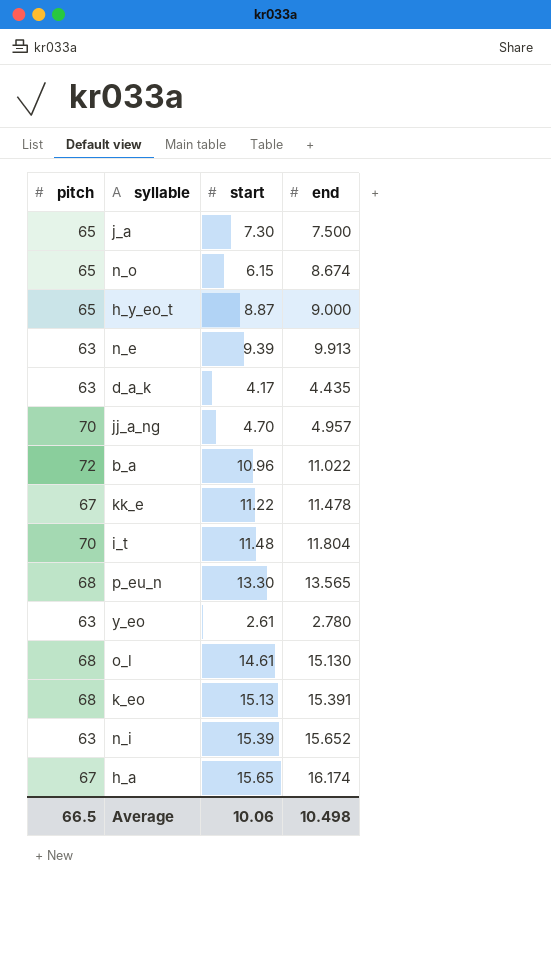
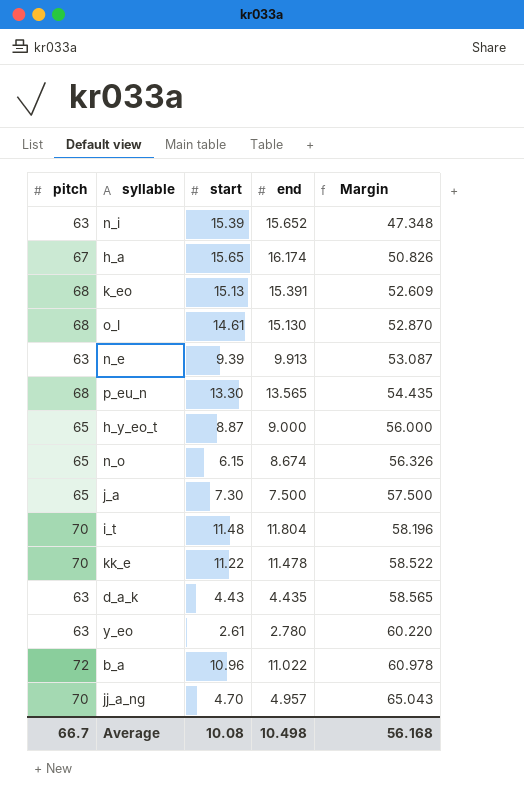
row order: none -> Margin ascending
column Margin | formula: none -> [pitch] - [end]
kk_e | pitch: 67 -> 70
d_a_k | start: 4.17 -> 4.43
Average | pitch: 66.5 -> 66.7
Average | start: 10.06 -> 10.08

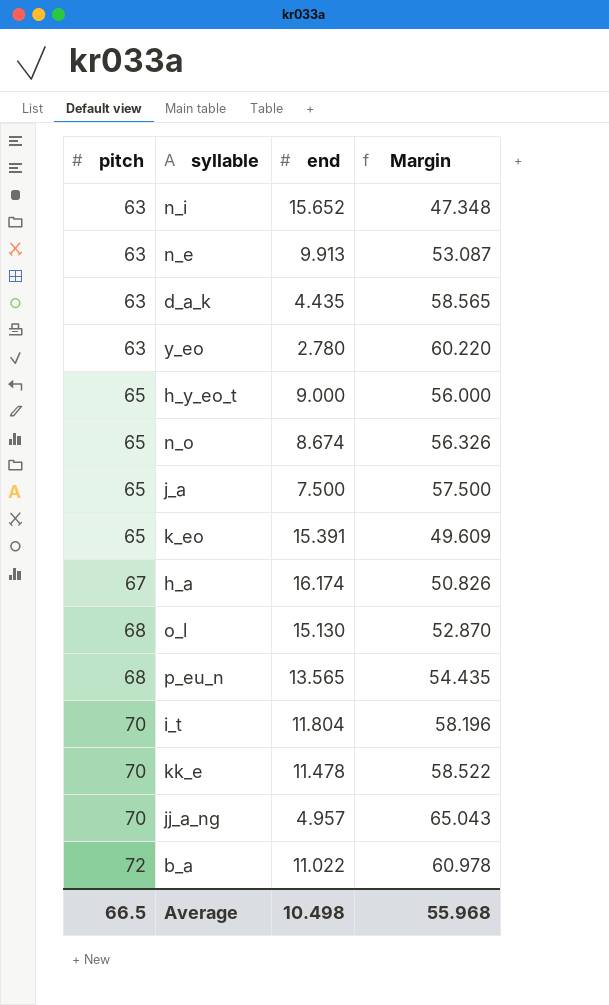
row order: Margin ascending -> pitch ascending
column start | position: 3 -> none
k_eo | pitch: 68 -> 65
k_eo | Margin: 52.609 -> 49.609
Average | pitch: 66.7 -> 66.5
Average | Margin: 56.168 -> 55.968

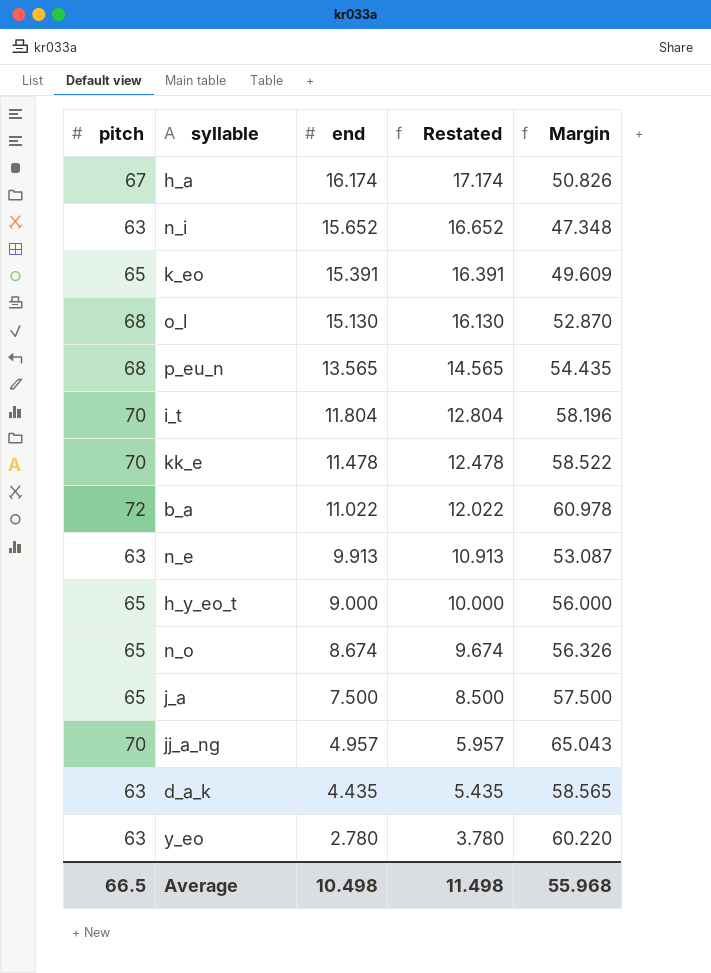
row order: pitch ascending -> end descending
column Restated | formula: none -> [end] + 1

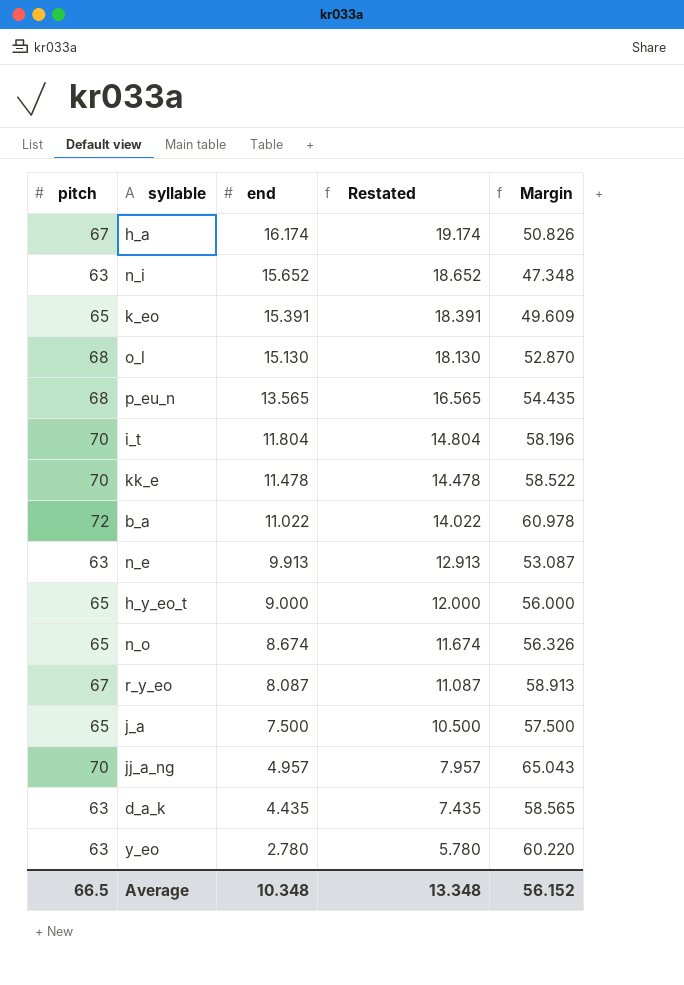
column Restated | formula: [end] + 1 -> [end] + 3
row r_y_eo: none -> 67 | 8.087 | 11.087 | 58.913
Average | end: 10.498 -> 10.348
Average | Restated: 11.498 -> 13.348
Average | Margin: 55.968 -> 56.152

